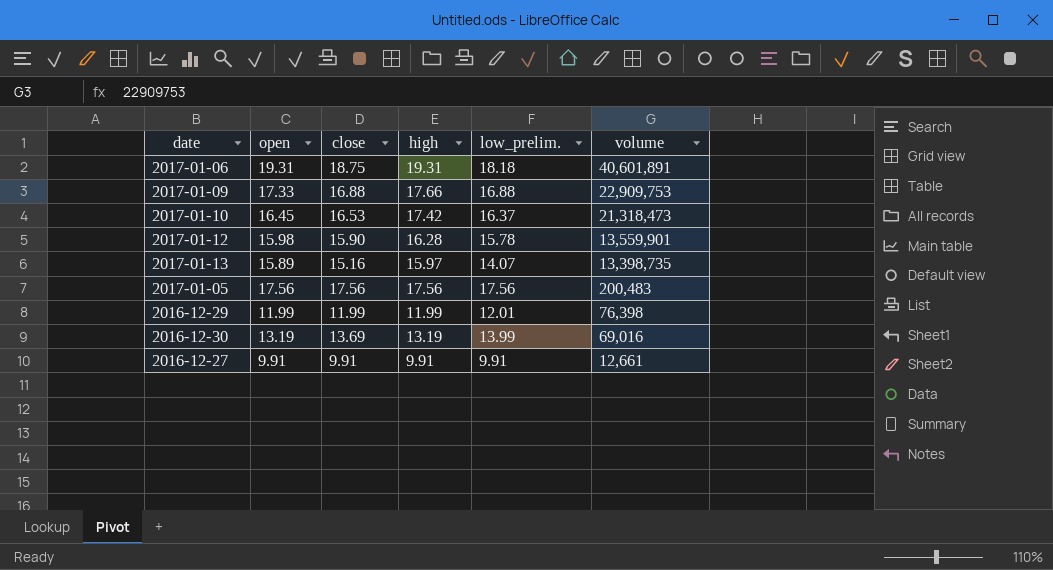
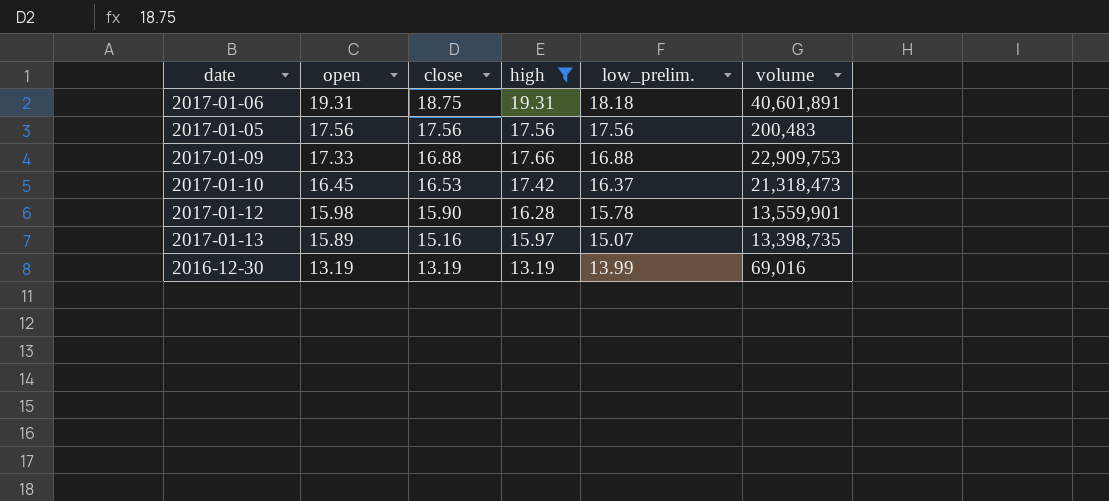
filter: none -> high >= 13.19
row order: volume descending -> open descending
2017-01-13 | low_prelim.: 14.07 -> 15.07
2016-12-30 | close: 13.69 -> 13.19

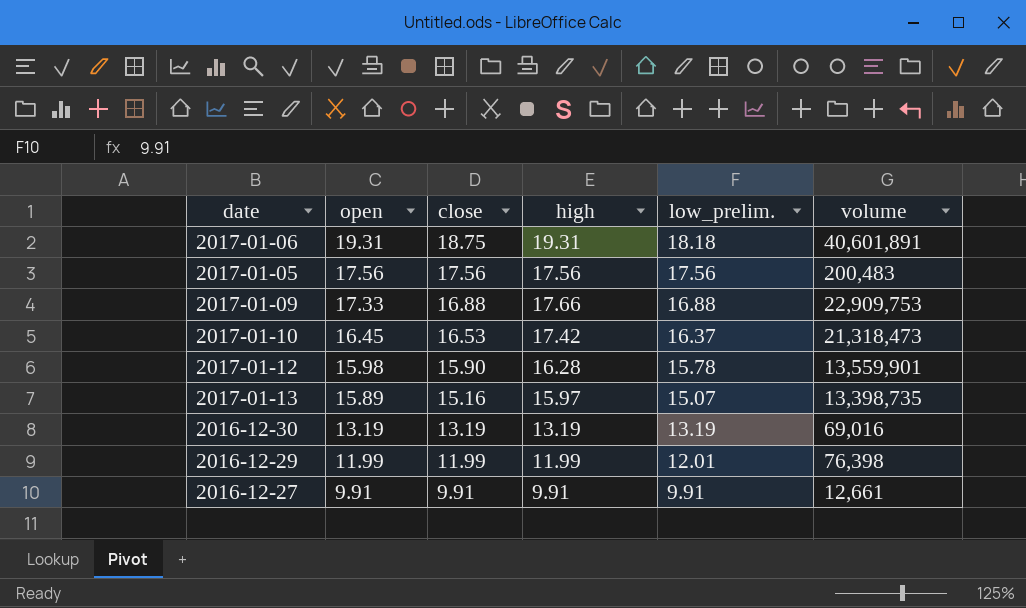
filter: high >= 13.19 -> none
2016-12-30 | low_prelim.: 13.99 -> 13.19

